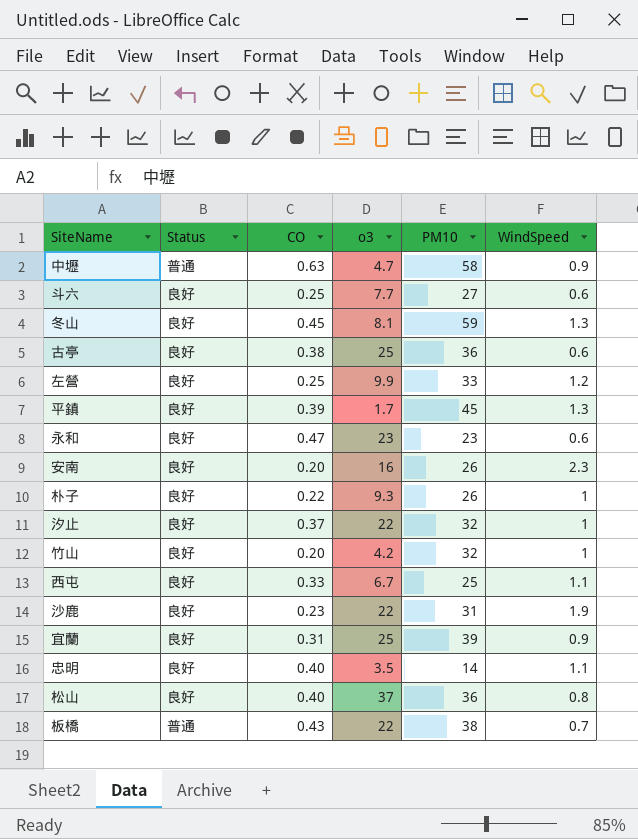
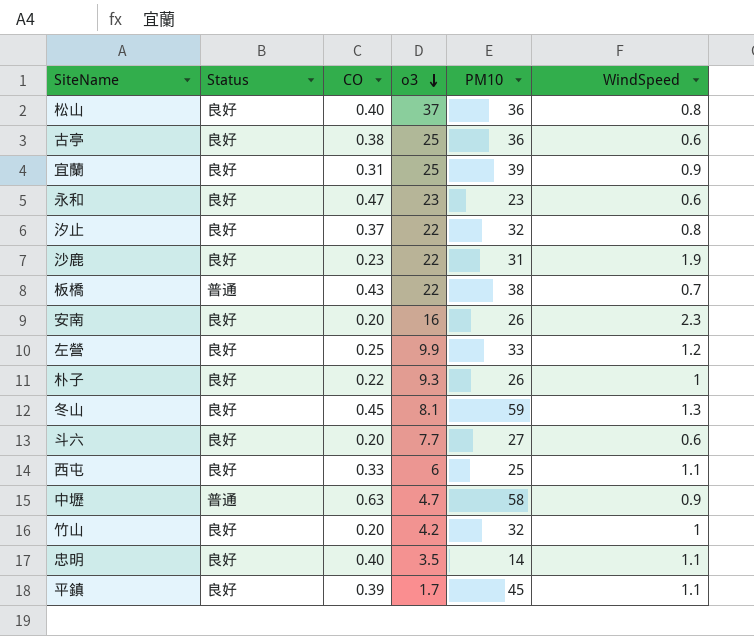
row order: none -> o3 descending
汐止 | WindSpeed: 1 -> 0.8
斗六 | CO: 0.25 -> 0.20
西屯 | o3: 6.7 -> 6
平鎮 | WindSpeed: 1.3 -> 1.1

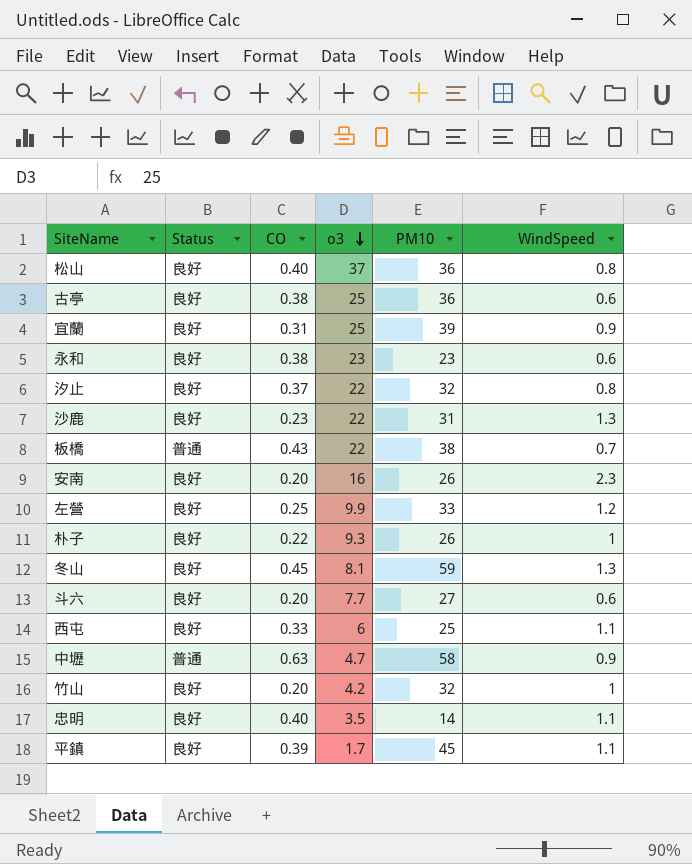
永和 | CO: 0.47 -> 0.38
沙鹿 | WindSpeed: 1.9 -> 1.3

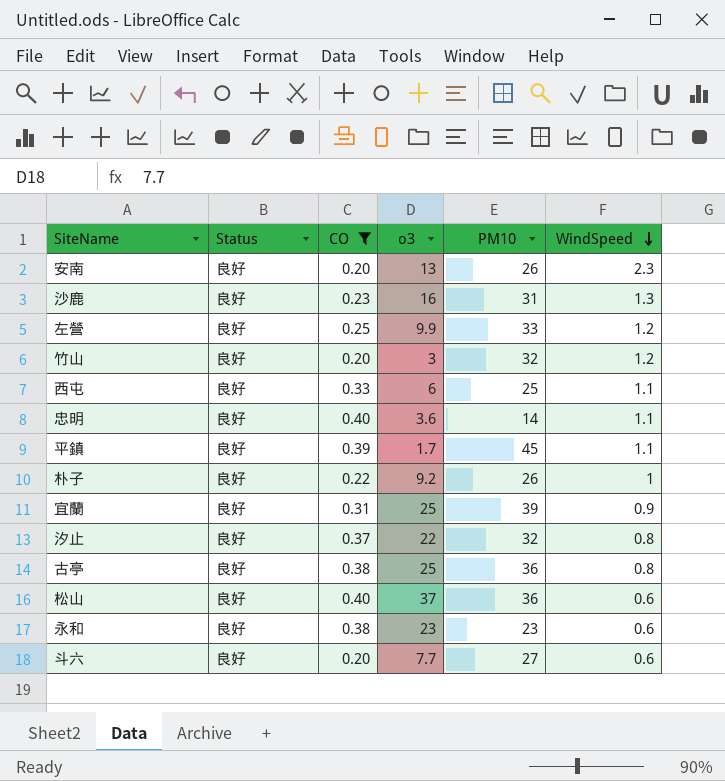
filter: none -> CO <= 0.40
row order: o3 descending -> WindSpeed descending
安南 | o3: 16 -> 13
沙鹿 | o3: 22 -> 16
竹山 | o3: 4.2 -> 3
竹山 | WindSpeed: 1 -> 1.2
忠明 | o3: 3.5 -> 3.6
朴子 | o3: 9.3 -> 9.2
古亭 | WindSpeed: 0.6 -> 0.8
松山 | WindSpeed: 0.8 -> 0.6

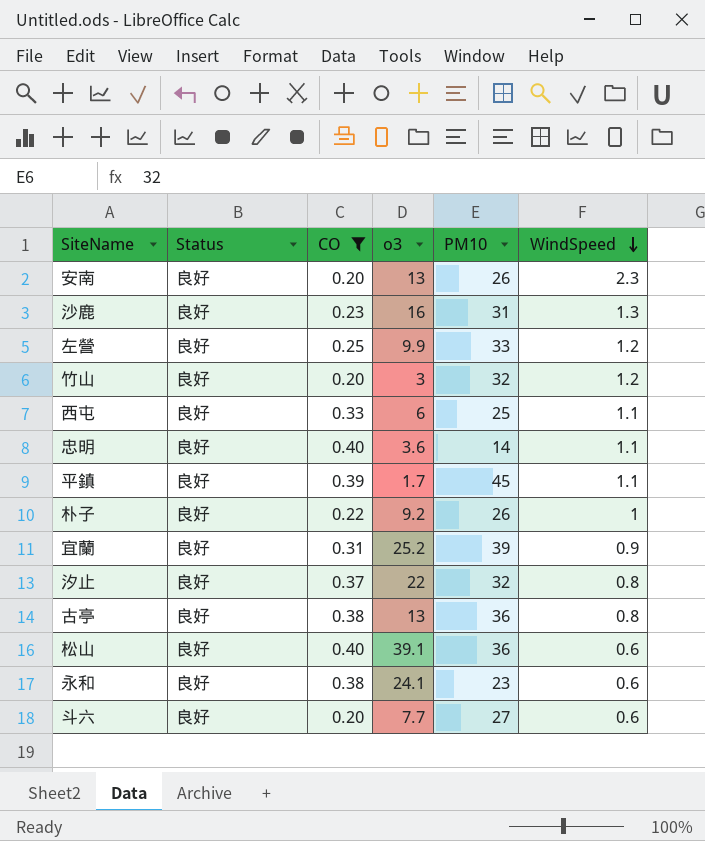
宜蘭 | o3: 25 -> 25.2
古亭 | o3: 25 -> 13
松山 | o3: 37 -> 39.1
永和 | o3: 23 -> 24.1

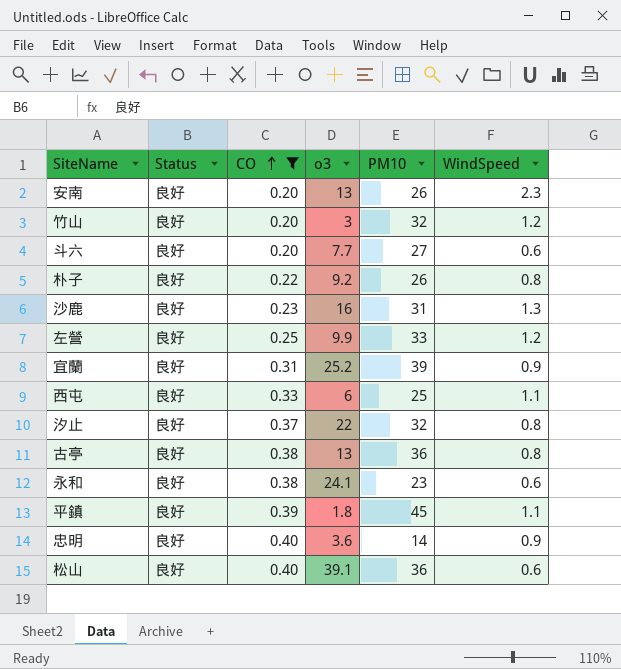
row order: WindSpeed descending -> CO ascending
朴子 | WindSpeed: 1 -> 0.8
平鎮 | o3: 1.7 -> 1.8
忠明 | WindSpeed: 1.1 -> 0.9

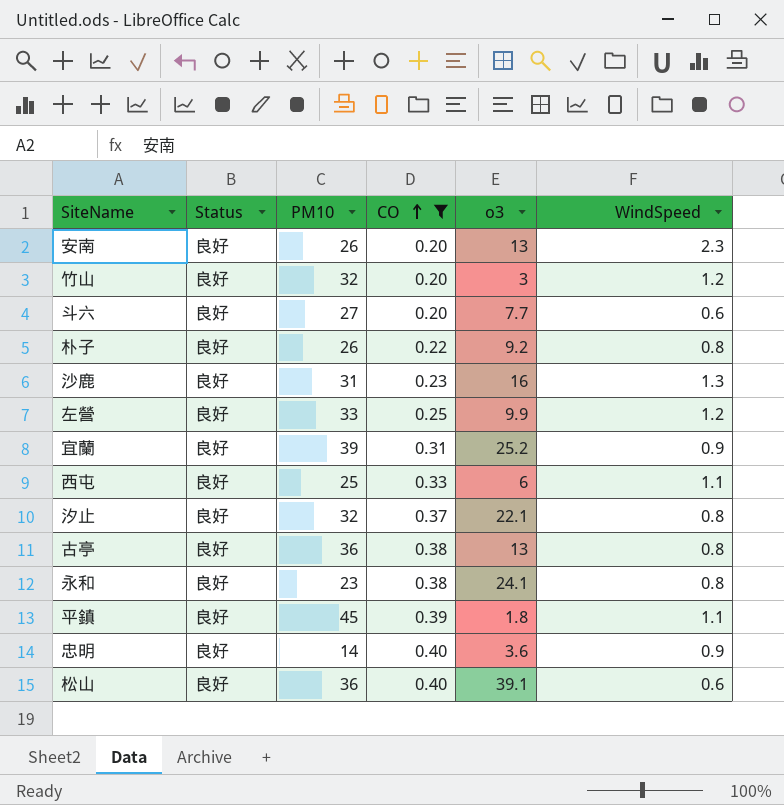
column PM10 | position: 5 -> 3
汐止 | o3: 22 -> 22.1
永和 | WindSpeed: 0.6 -> 0.8

